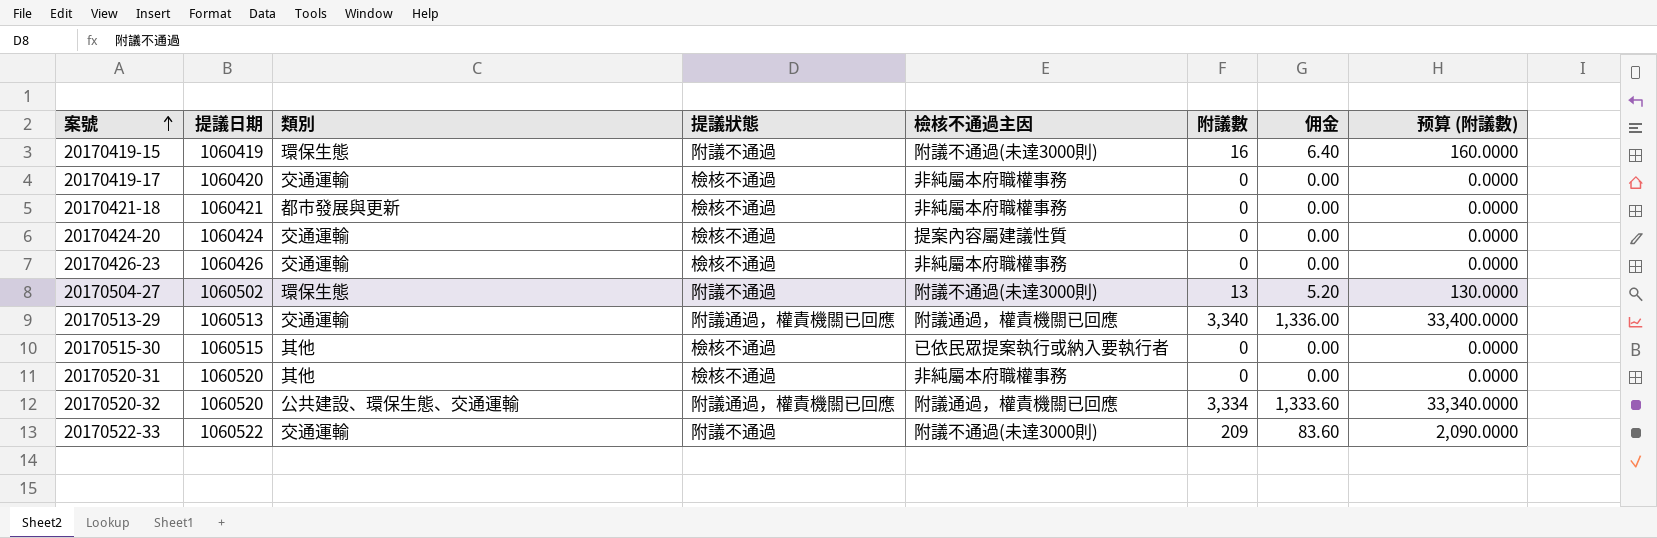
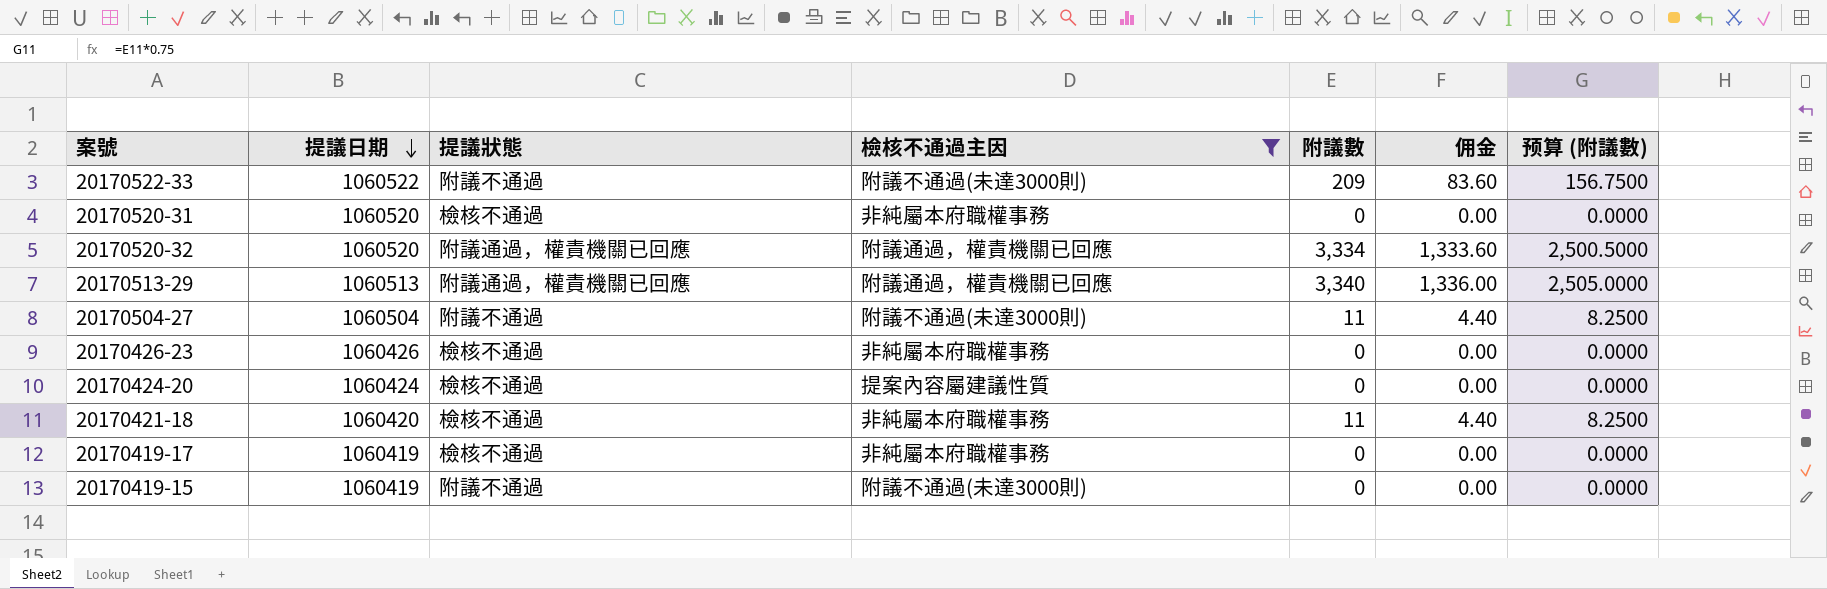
filter: none -> 檢核不通過主因 != 已依民眾提案執行或納入要執行者
row order: 案號 ascending -> 提議日期 descending
column 類別 | position: 3 -> none
column 预算 (附議數) | formula: [附議數] * 10 -> [附議數] * 0.75
20170504-27 | 提議日期: 1060502 -> 1060504
20170504-27 | 附議數: 13 -> 11
20170504-27 | 佣金: 5.20 -> 4.40
20170421-18 | 提議日期: 1060421 -> 1060420
20170421-18 | 附議數: 0 -> 11
20170421-18 | 佣金: 0.00 -> 4.40
20170419-17 | 提議日期: 1060420 -> 1060419
20170419-15 | 附議數: 16 -> 0
20170419-15 | 佣金: 6.40 -> 0.00

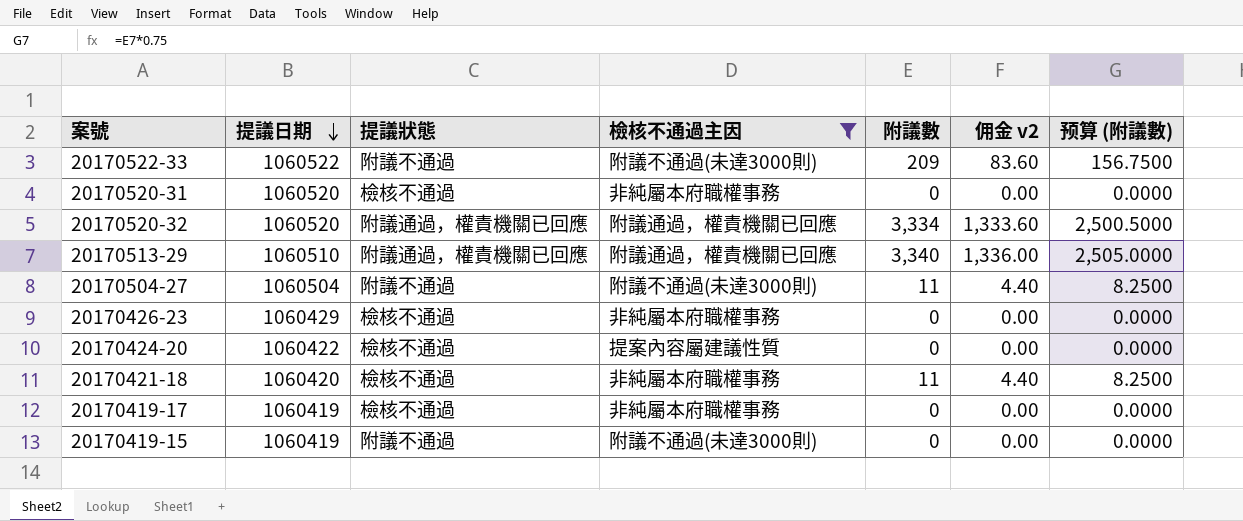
column name: 佣金 -> 佣金 v2
20170513-29 | 提議日期: 1060513 -> 1060510
20170426-23 | 提議日期: 1060426 -> 1060429
20170424-20 | 提議日期: 1060424 -> 1060422

